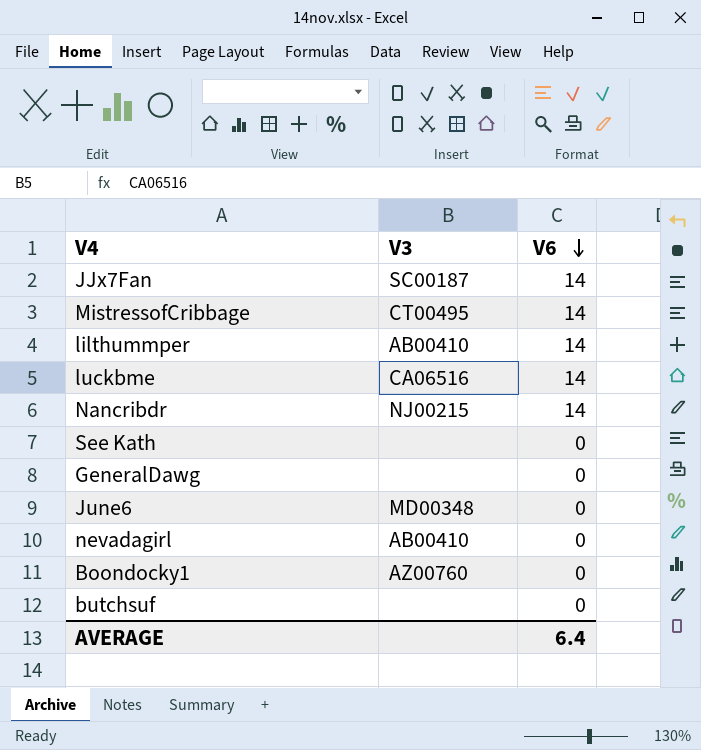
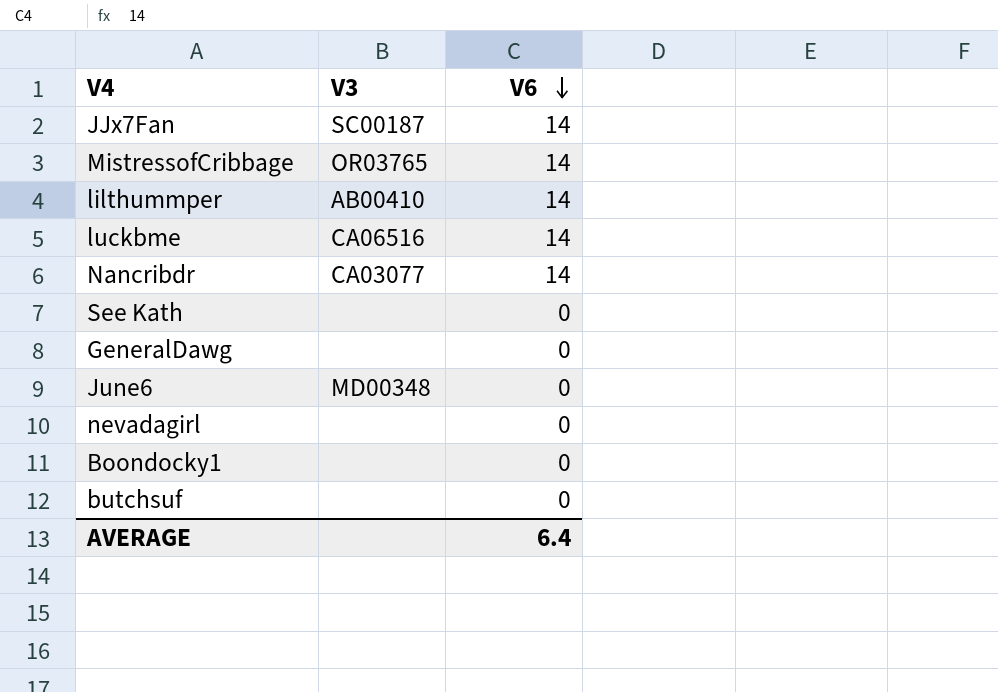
MistressofCribbage | V3: CT00495 -> OR03765
Nancribdr | V3: NJ00215 -> CA03077
nevadagirl | V3: AB00410 -> none
Boondocky1 | V3: AZ00760 -> none

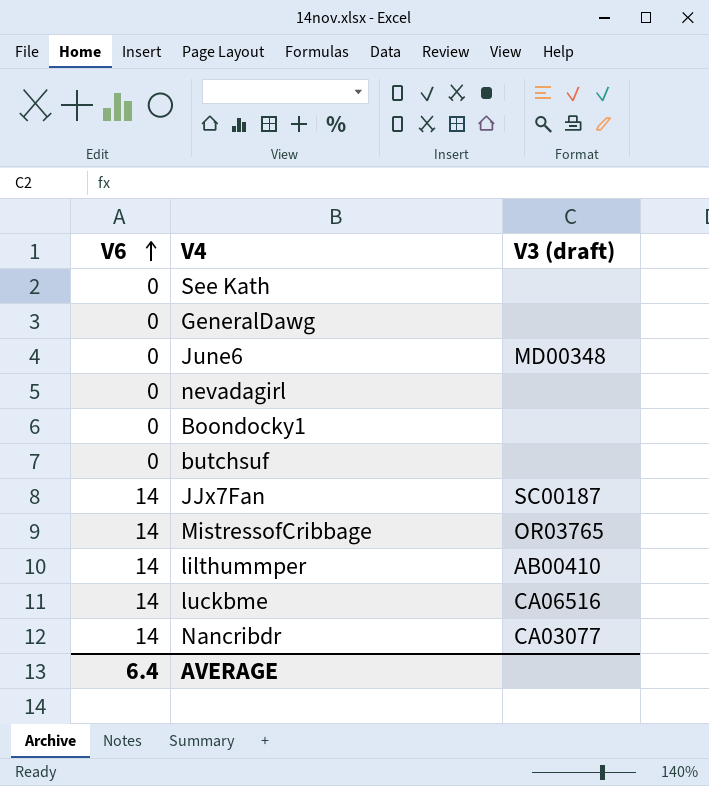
row order: V6 descending -> V6 ascending
column V6 | position: 3 -> 1
column name: V3 -> V3 (draft)

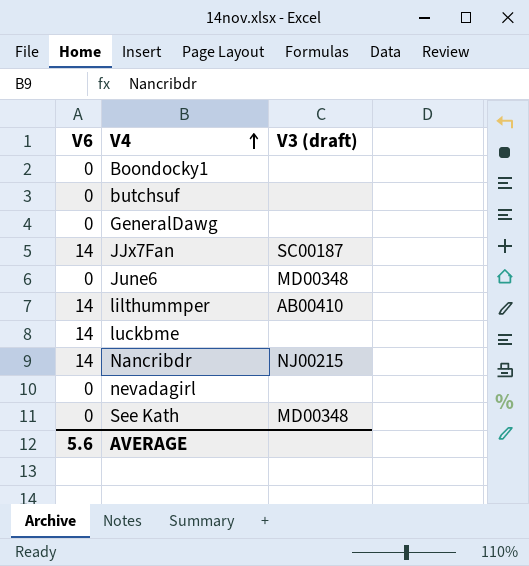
row order: V6 ascending -> V4 ascending
row MistressofCribbage: 14 | OR03765 -> none
luckbme | V3 (draft): CA06516 -> none
Nancribdr | V3 (draft): CA03077 -> NJ00215
See Kath | V3 (draft): none -> MD00348
AVERAGE | V6: 6.4 -> 5.6

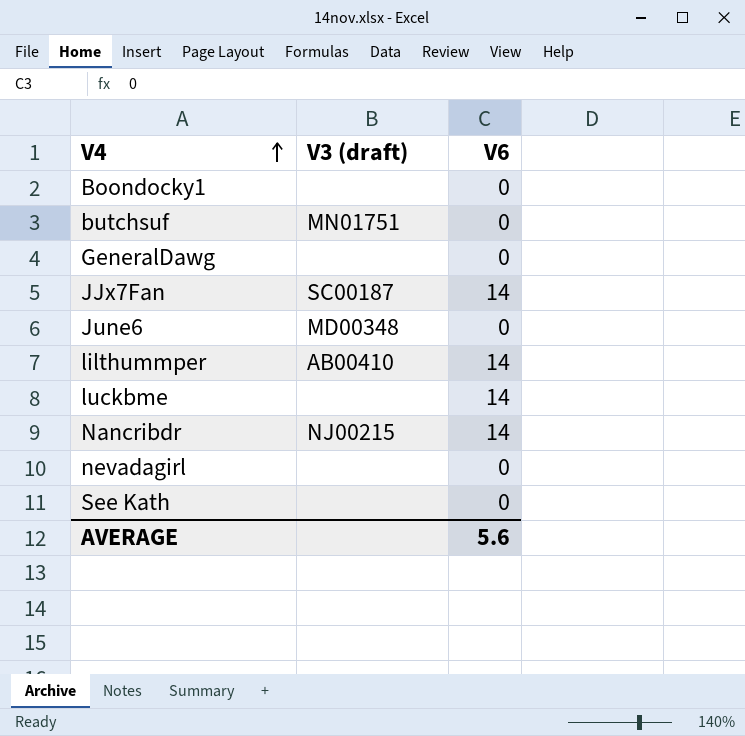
column V6 | position: 1 -> 3
butchsuf | V3 (draft): none -> MN01751
See Kath | V3 (draft): MD00348 -> none

